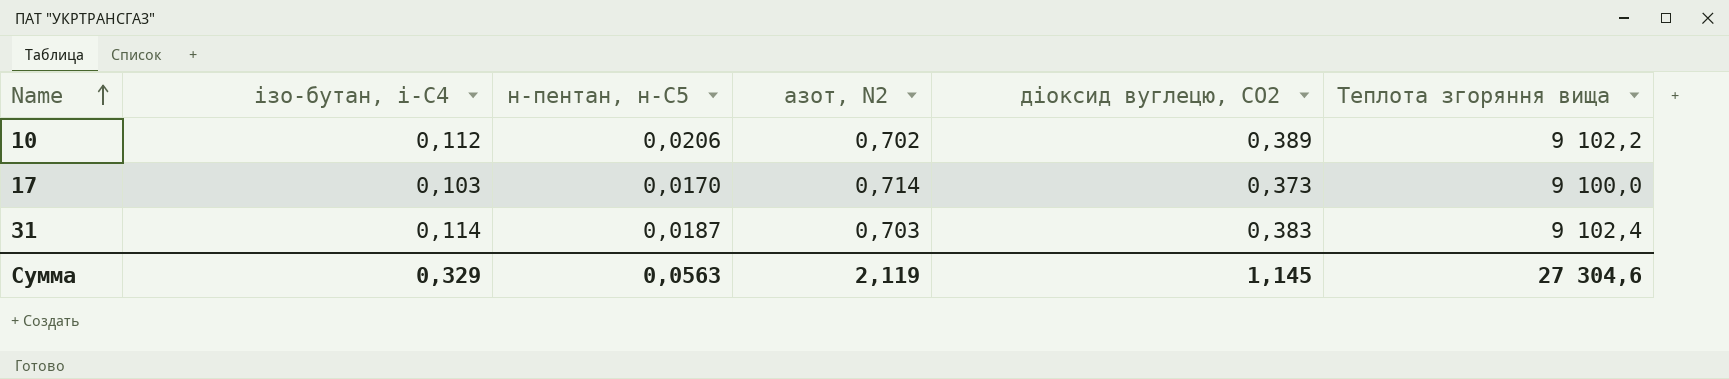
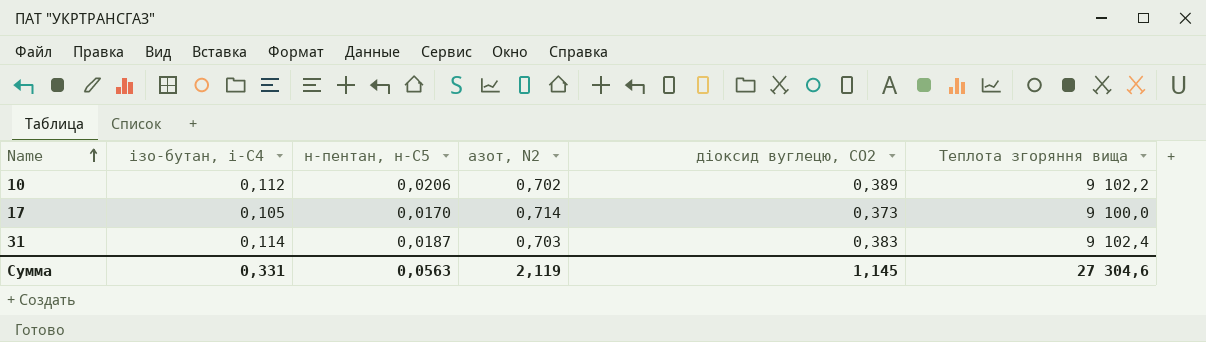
17 | ізо-бутан, і-С4: 0,103 -> 0,105
Сумма | ізо-бутан, і-С4: 0,329 -> 0,331

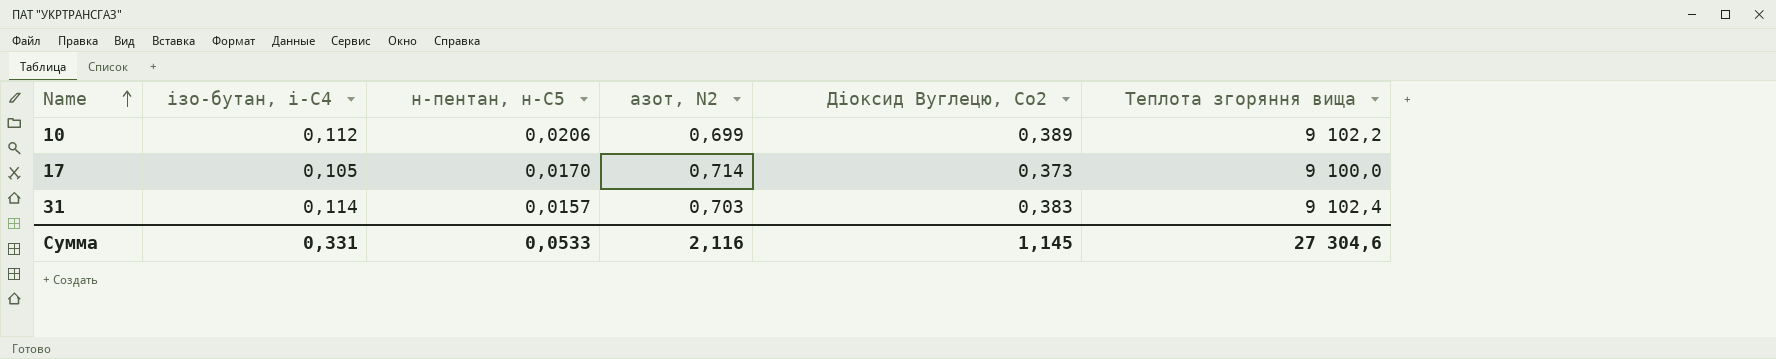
column name: діоксид вуглецю, CО2 -> Діоксид Вуглецю, Cо2
10 | азот, N2: 0,702 -> 0,699
31 | н-пентан, н-С5: 0,0187 -> 0,0157
Сумма | н-пентан, н-С5: 0,0563 -> 0,0533
Сумма | азот, N2: 2,119 -> 2,116

